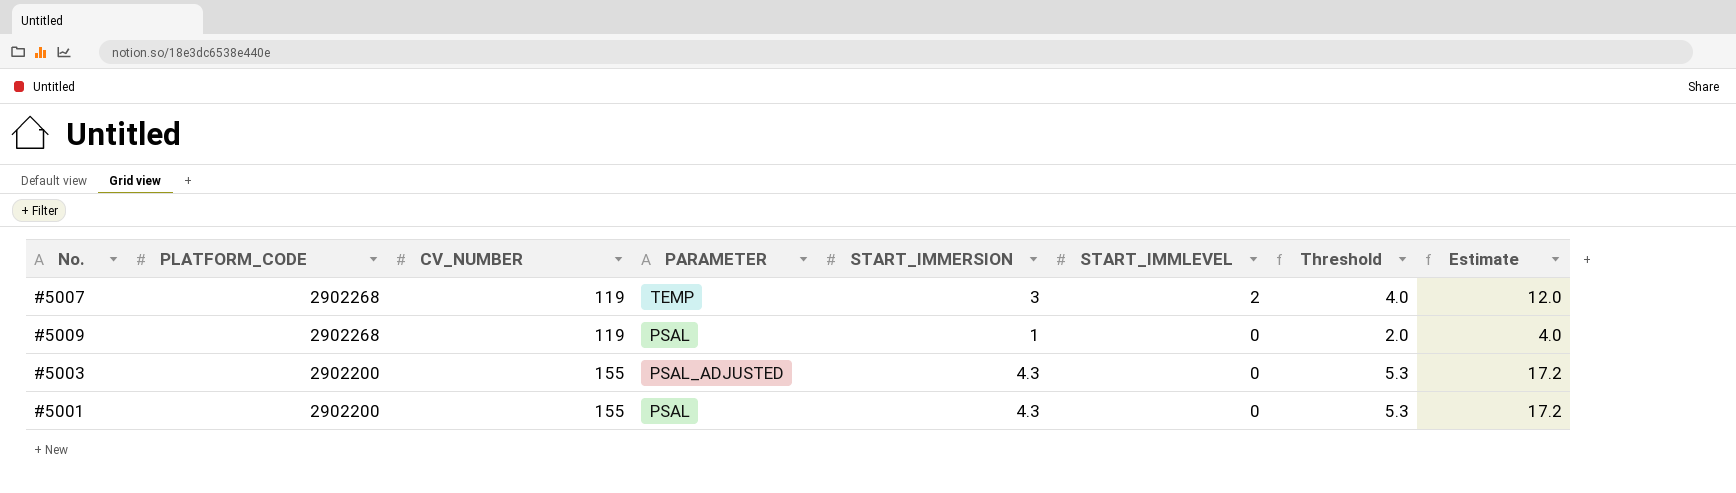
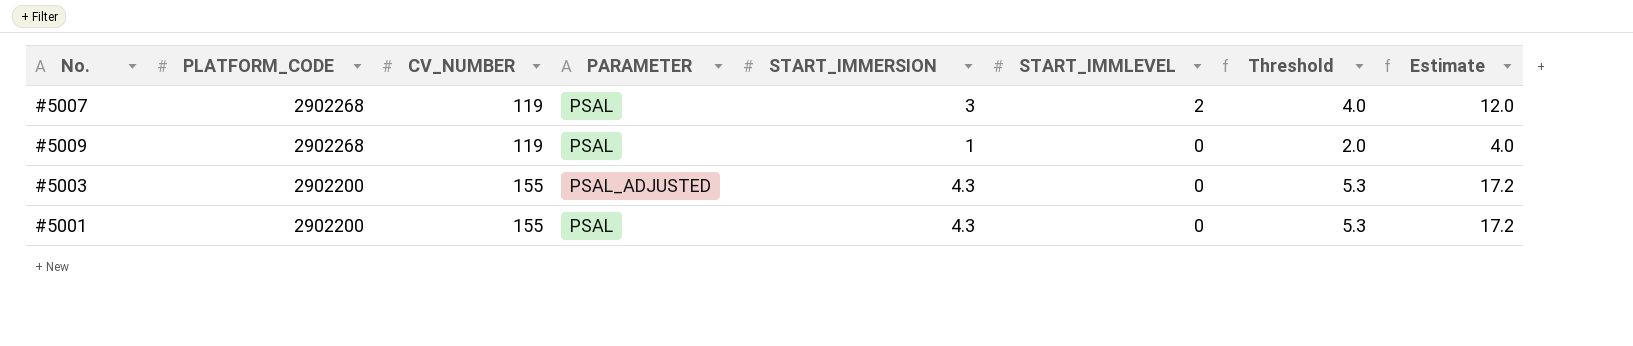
#5007 | PARAMETER: TEMP -> PSAL

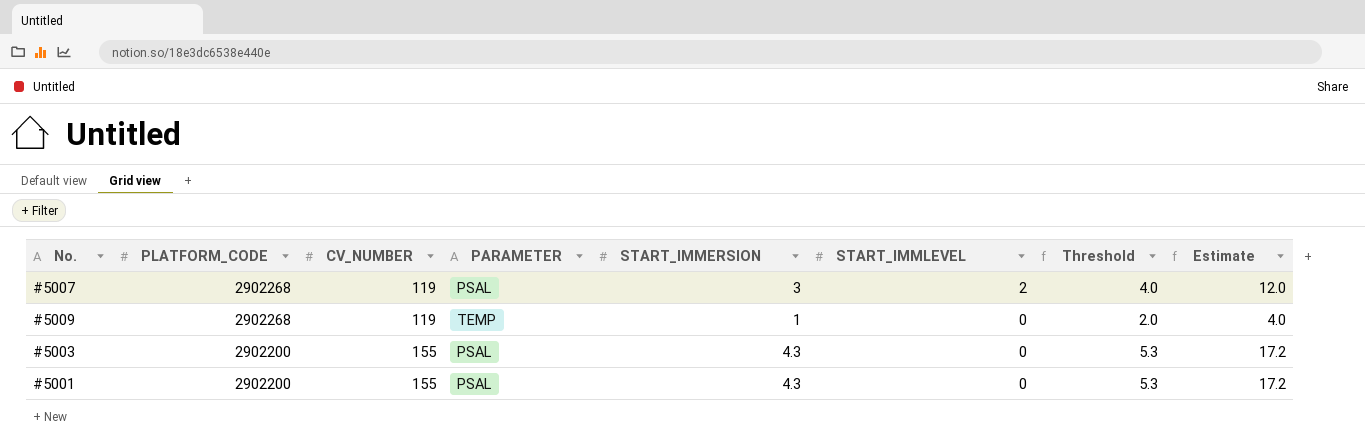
#5009 | PARAMETER: PSAL -> TEMP
#5003 | PARAMETER: PSAL_ADJUSTED -> PSAL

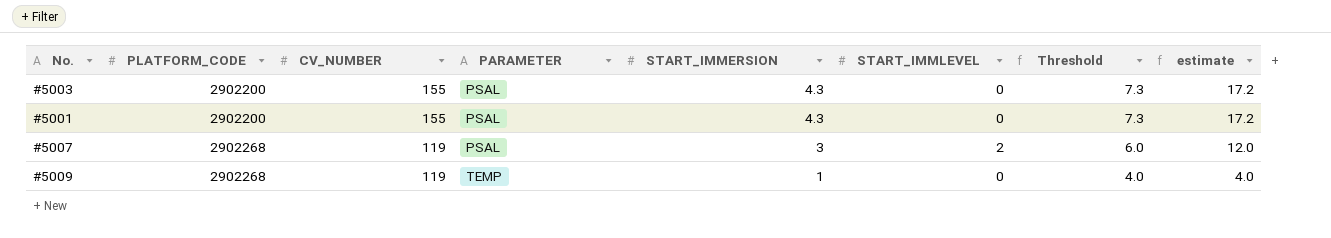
row order: PLATFORM_CODE descending -> PLATFORM_CODE ascending
column Threshold | formula: [START_IMMERSION] + 1 -> [START_IMMERSION] + 3
column name: Estimate -> estimate

